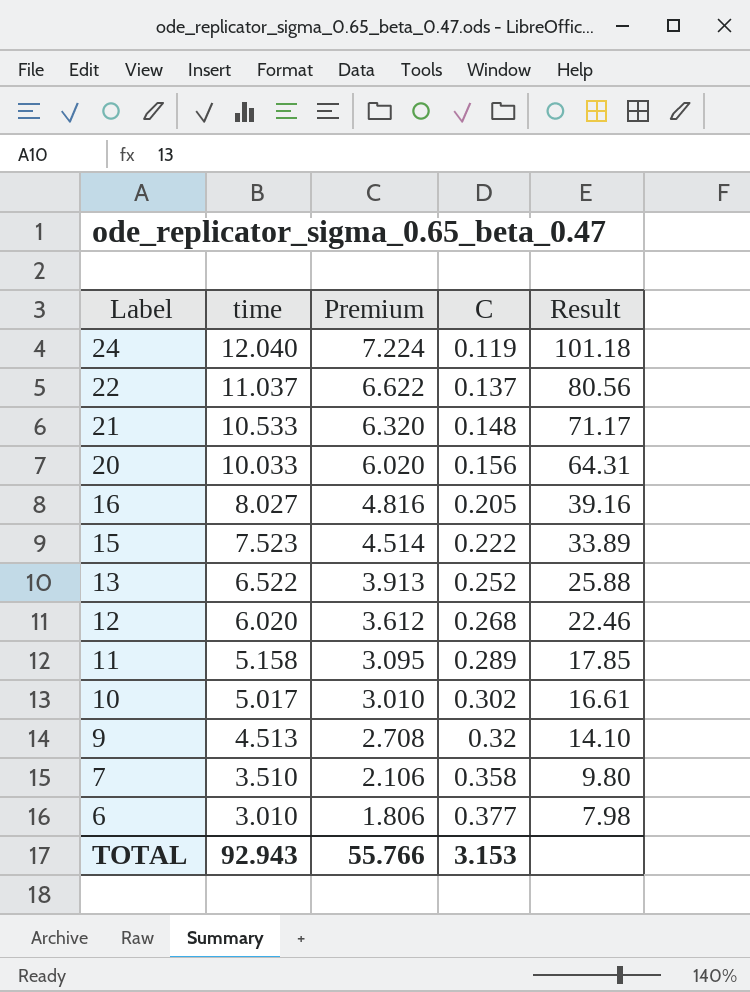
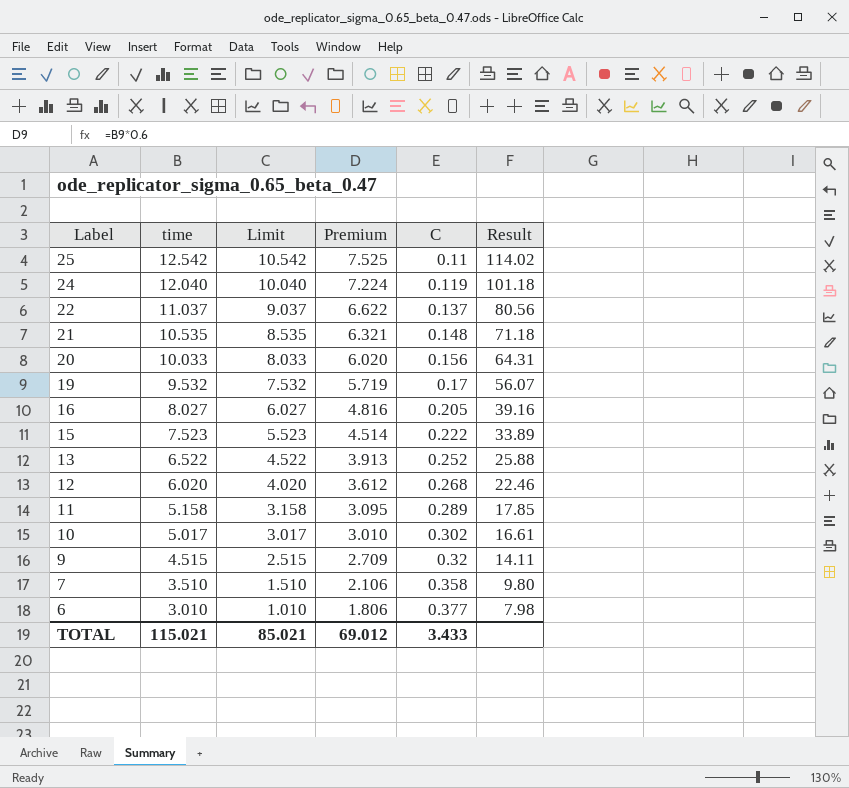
column Limit | formula: none -> [time] - 2
row 25: none -> 12.542 | 10.542 | 7.525 | 0.11 | 114.02
21 | time: 10.533 -> 10.535
21 | Premium: 6.320 -> 6.321
21 | Result: 71.17 -> 71.18
row 19: none -> 9.532 | 7.532 | 5.719 | 0.17 | 56.07
9 | time: 4.513 -> 4.515
9 | Premium: 2.708 -> 2.709
9 | Result: 14.10 -> 14.11
TOTAL | time: 92.943 -> 115.021
TOTAL | Premium: 55.766 -> 69.012
TOTAL | C: 3.153 -> 3.433

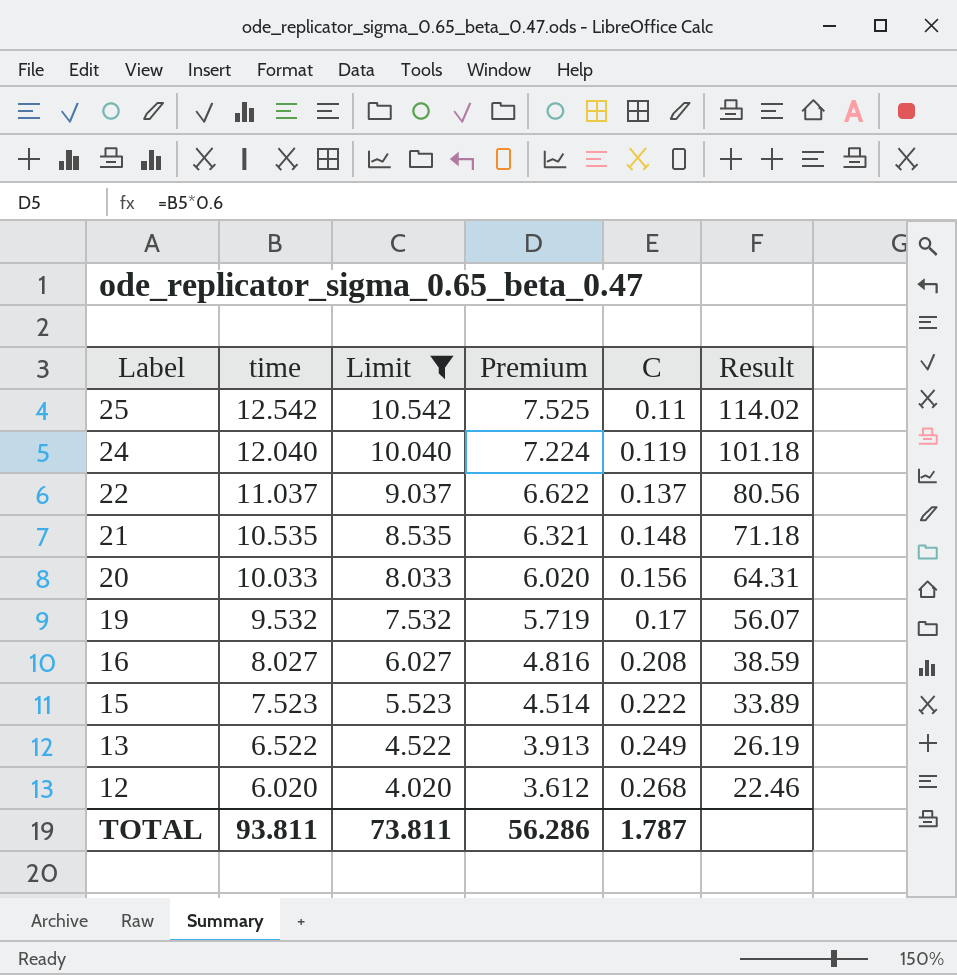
filter: none -> Limit >= 4.020
16 | C: 0.205 -> 0.208
16 | Result: 39.16 -> 38.59
13 | C: 0.252 -> 0.249
13 | Result: 25.88 -> 26.19
TOTAL | time: 115.021 -> 93.811
TOTAL | Limit: 85.021 -> 73.811
TOTAL | Premium: 69.012 -> 56.286
TOTAL | C: 3.433 -> 1.787

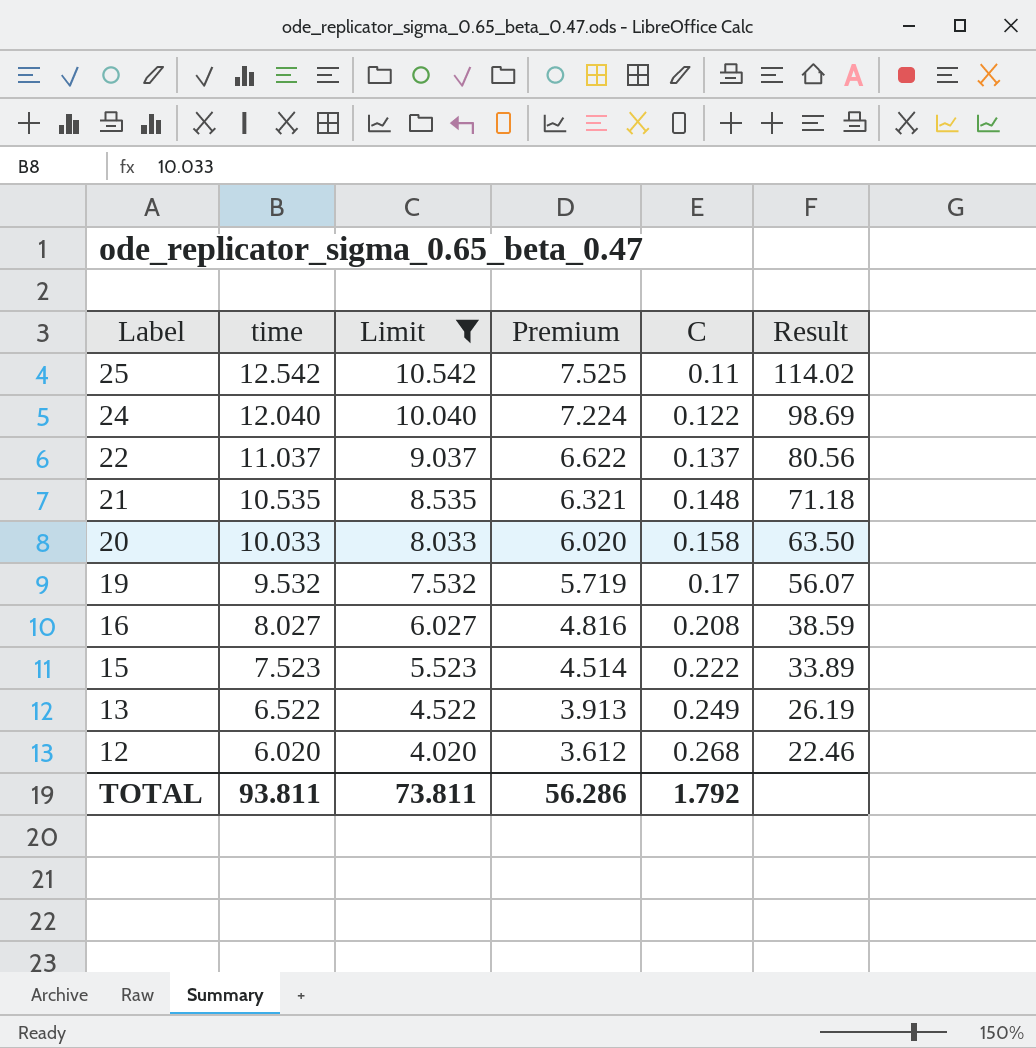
24 | C: 0.119 -> 0.122
24 | Result: 101.18 -> 98.69
20 | C: 0.156 -> 0.158
20 | Result: 64.31 -> 63.50
TOTAL | C: 1.787 -> 1.792

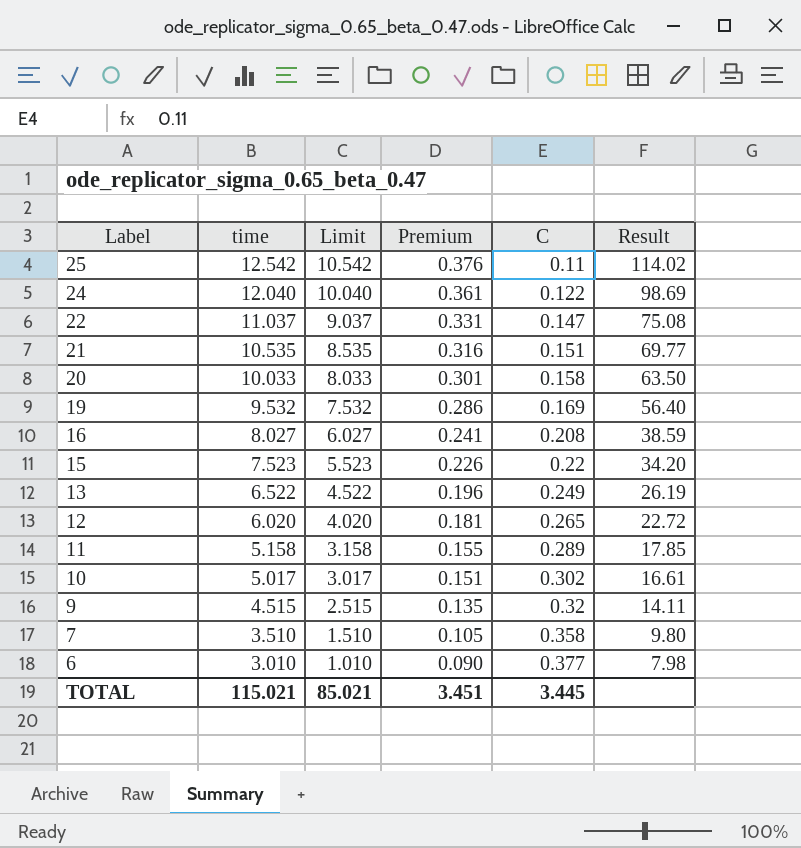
filter: Limit >= 4.020 -> none
column Premium | formula: [time] * 0.6 -> [time] * 0.03
22 | C: 0.137 -> 0.147
22 | Result: 80.56 -> 75.08
21 | C: 0.148 -> 0.151
21 | Result: 71.18 -> 69.77
19 | C: 0.17 -> 0.169
19 | Result: 56.07 -> 56.40
15 | C: 0.222 -> 0.22
15 | Result: 33.89 -> 34.20
12 | C: 0.268 -> 0.265
12 | Result: 22.46 -> 22.72
TOTAL | time: 93.811 -> 115.021
TOTAL | Limit: 73.811 -> 85.021
TOTAL | Premium: 56.286 -> 3.451
TOTAL | C: 1.792 -> 3.445

